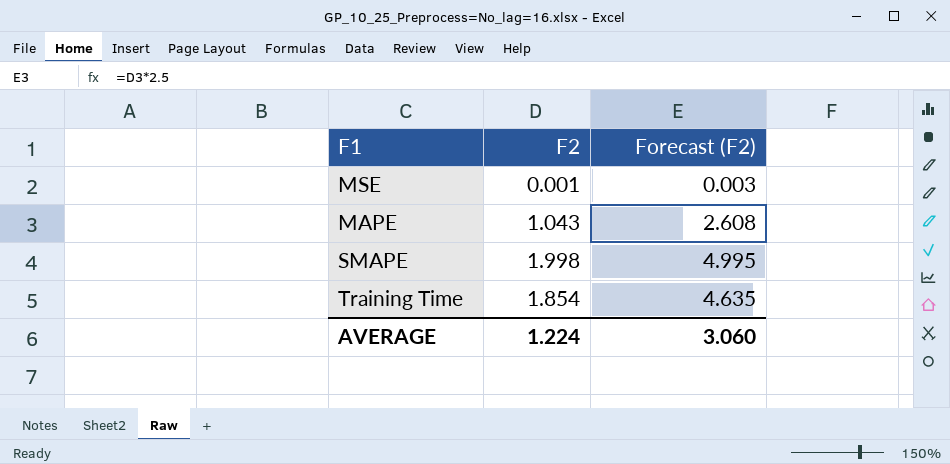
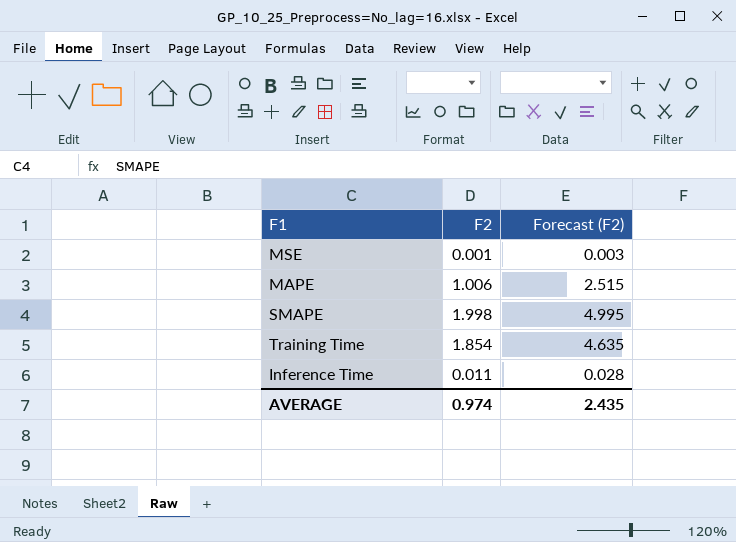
MAPE | F2: 1.043 -> 1.006
MAPE | Forecast (F2): 2.608 -> 2.515
row Inference Time: none -> 0.011 | 0.028
AVERAGE | F2: 1.224 -> 0.974
AVERAGE | Forecast (F2): 3.060 -> 2.435

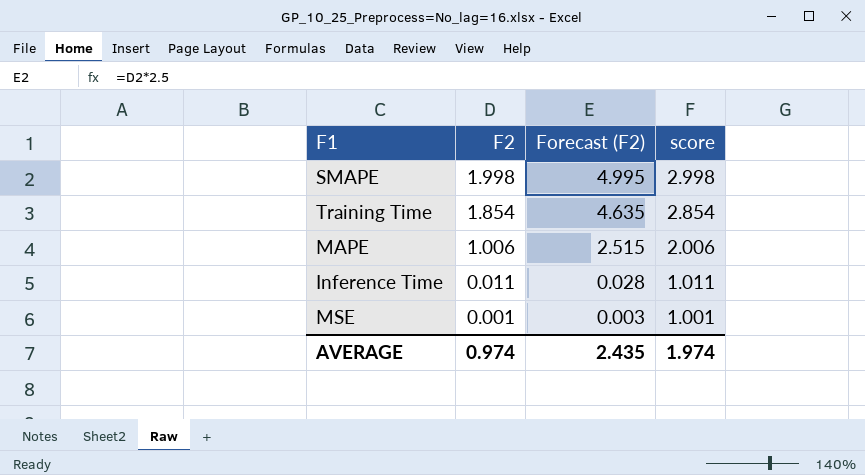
row order: none -> F2 descending
column score | formula: none -> [F2] + 1

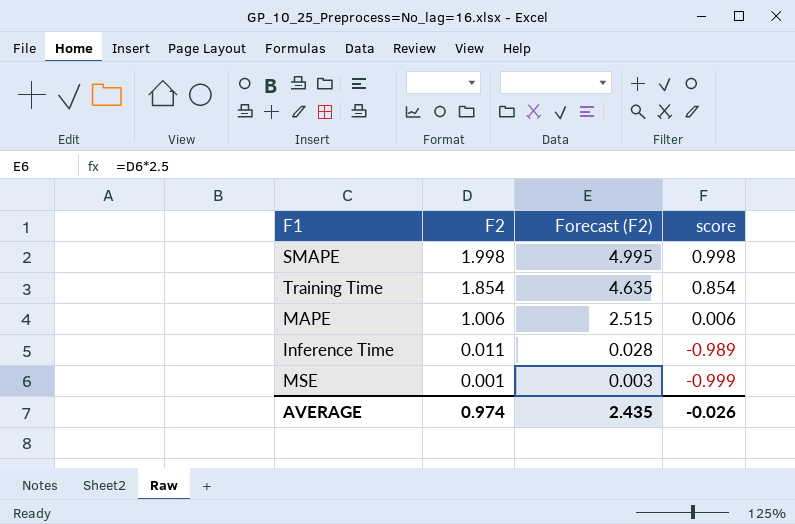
column score | formula: [F2] + 1 -> [F2] - 1
AVERAGE | score: 1.974 -> -0.026

